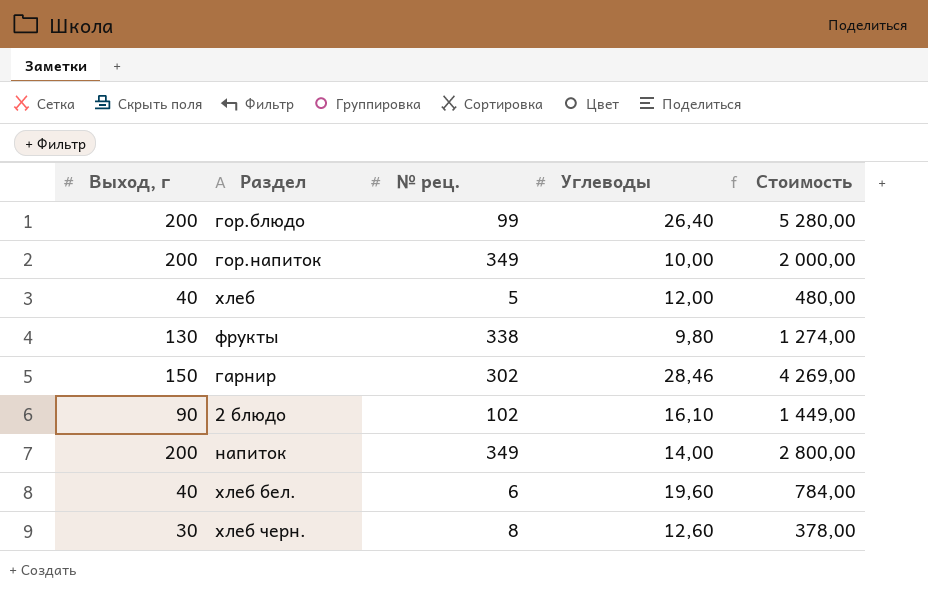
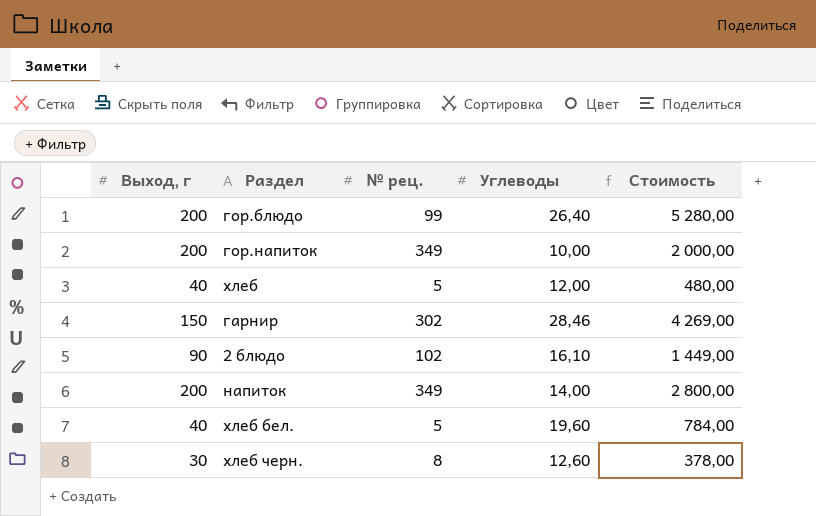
row фрукты: 130 | 338 | 9,80 | 1 274,00 -> none
хлеб бел. | № рец.: 6 -> 5

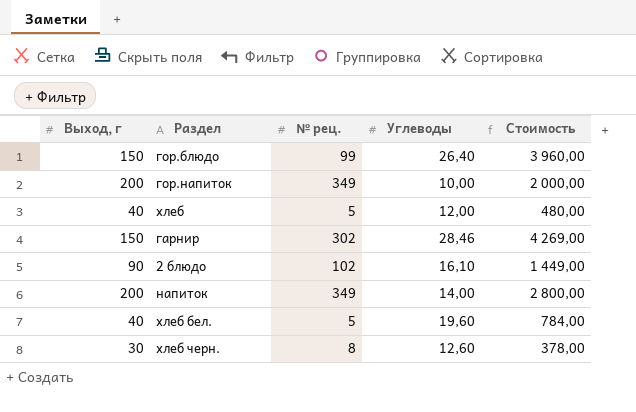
гор.блюдо | Выход, г: 200 -> 150
гор.блюдо | Стоимость: 5 280,00 -> 3 960,00

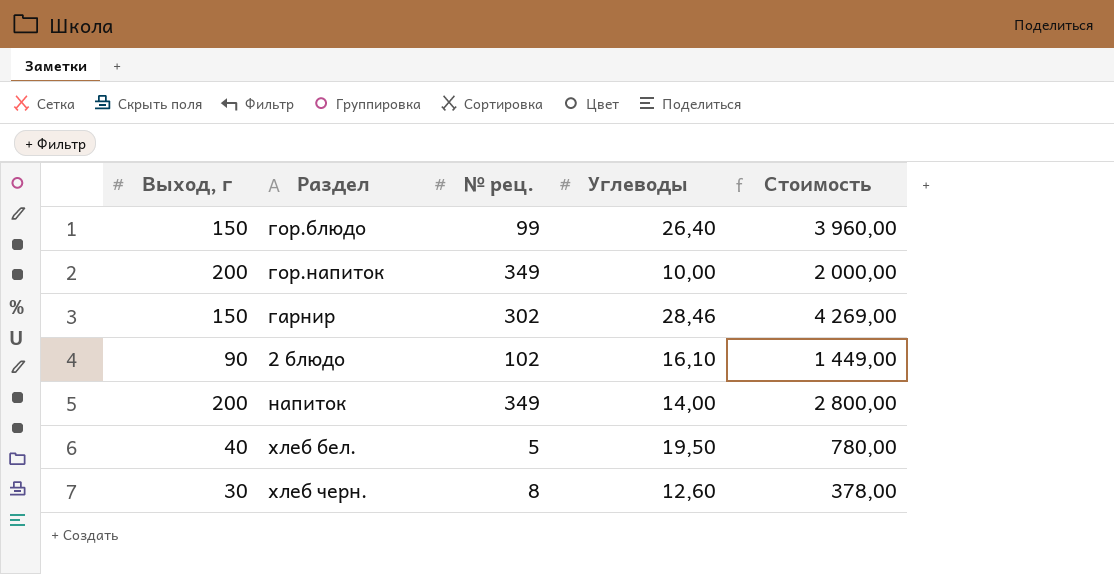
row хлеб: 40 | 5 | 12,00 | 480,00 -> none
хлеб бел. | Углеводы: 19,60 -> 19,50
хлеб бел. | Стоимость: 784,00 -> 780,00

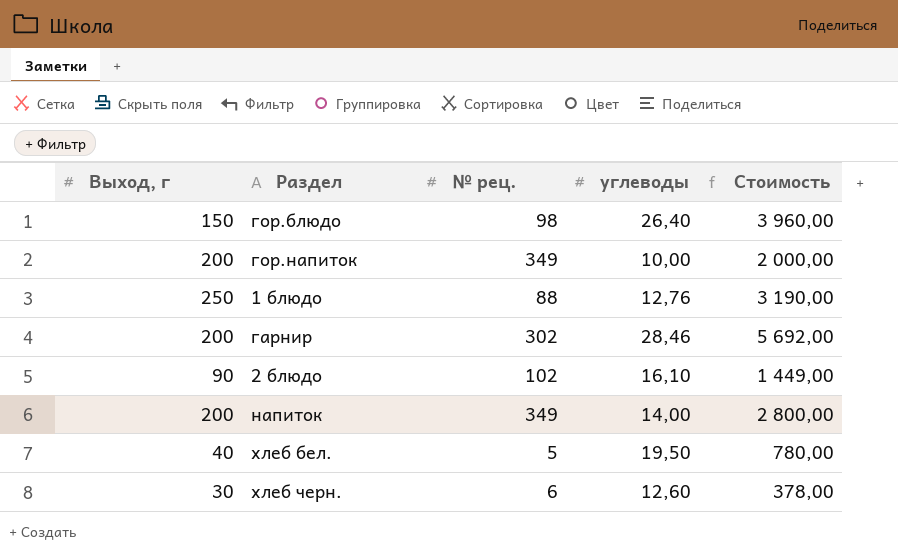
column name: Углеводы -> углеводы
гор.блюдо | № рец.: 99 -> 98
row 1 блюдо: none -> 250 | 88 | 12,76 | 3 190,00
гарнир | Выход, г: 150 -> 200
гарнир | Стоимость: 4 269,00 -> 5 692,00
хлеб черн. | № рец.: 8 -> 6

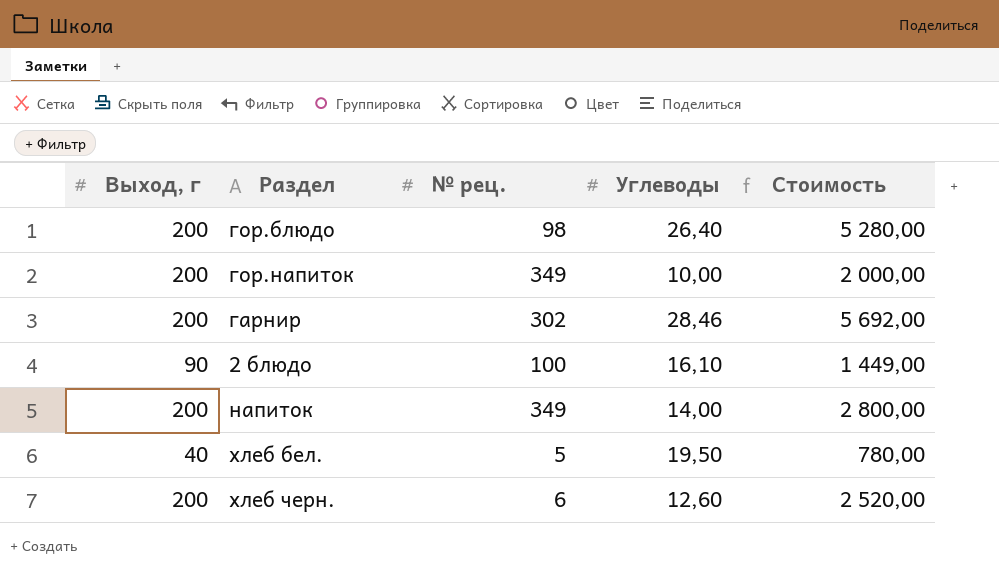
column name: углеводы -> Углеводы
row 1 блюдо: 250 | 88 | 12,76 | 3 190,00 -> none
гор.блюдо | Выход, г: 150 -> 200
гор.блюдо | Стоимость: 3 960,00 -> 5 280,00
2 блюдо | № рец.: 102 -> 100
хлеб черн. | Выход, г: 30 -> 200
хлеб черн. | Стоимость: 378,00 -> 2 520,00

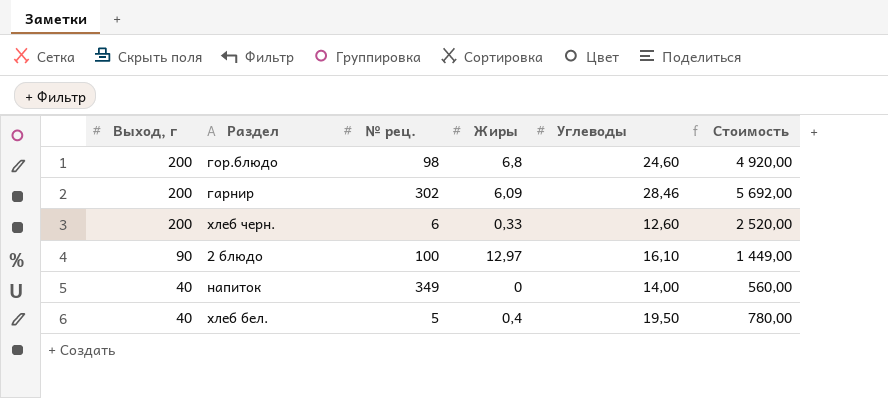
row order: none -> Выход, г descending
column Жиры | position: none -> 4
row гор.напиток: 200 | 349 | 10,00 | 2 000,00 -> none
гор.блюдо | Углеводы: 26,40 -> 24,60
гор.блюдо | Стоимость: 5 280,00 -> 4 920,00
напиток | Выход, г: 200 -> 40
напиток | Стоимость: 2 800,00 -> 560,00

